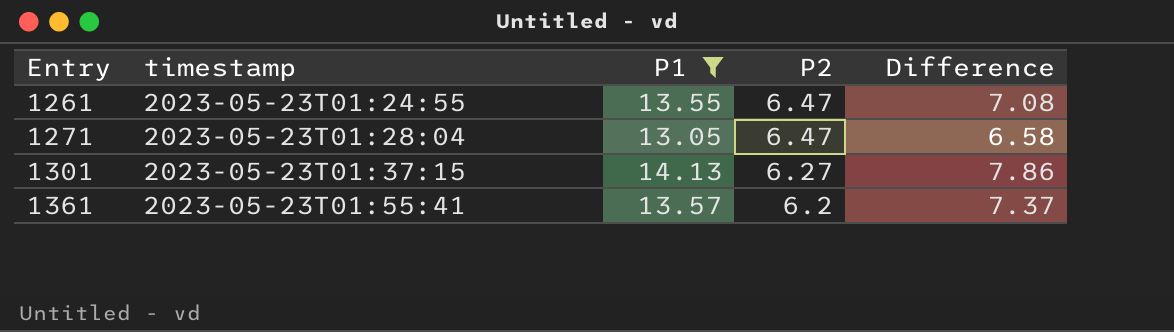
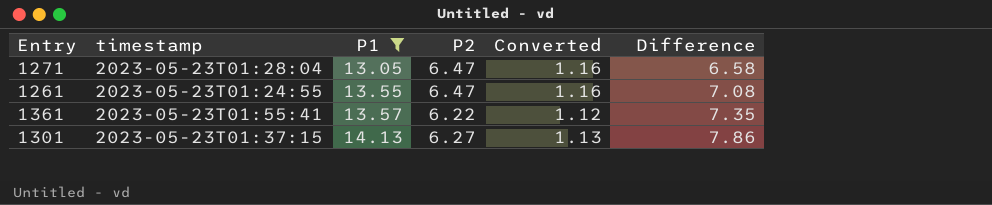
row order: Entry ascending -> P1 ascending
column Converted | formula: none -> [P2] * 0.18
1361 | P2: 6.2 -> 6.22
1361 | Difference: 7.37 -> 7.35

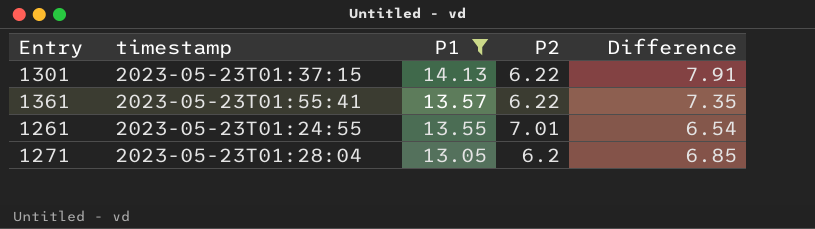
row order: P1 ascending -> P1 descending
column Converted | formula: [P2] * 0.18 -> none
1301 | P2: 6.27 -> 6.22
1301 | Difference: 7.86 -> 7.91
1261 | P2: 6.47 -> 7.01
1261 | Difference: 7.08 -> 6.54
1271 | P2: 6.47 -> 6.2
1271 | Difference: 6.58 -> 6.85

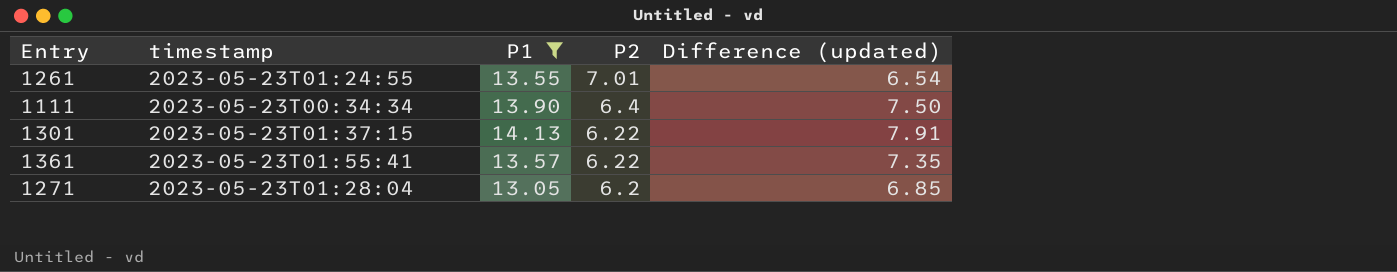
row order: P1 descending -> P2 descending
column name: Difference -> Difference (updated)
row 1111: none -> 2023-05-23T00:34:34 | 13.90 | 6.4 | 7.50

